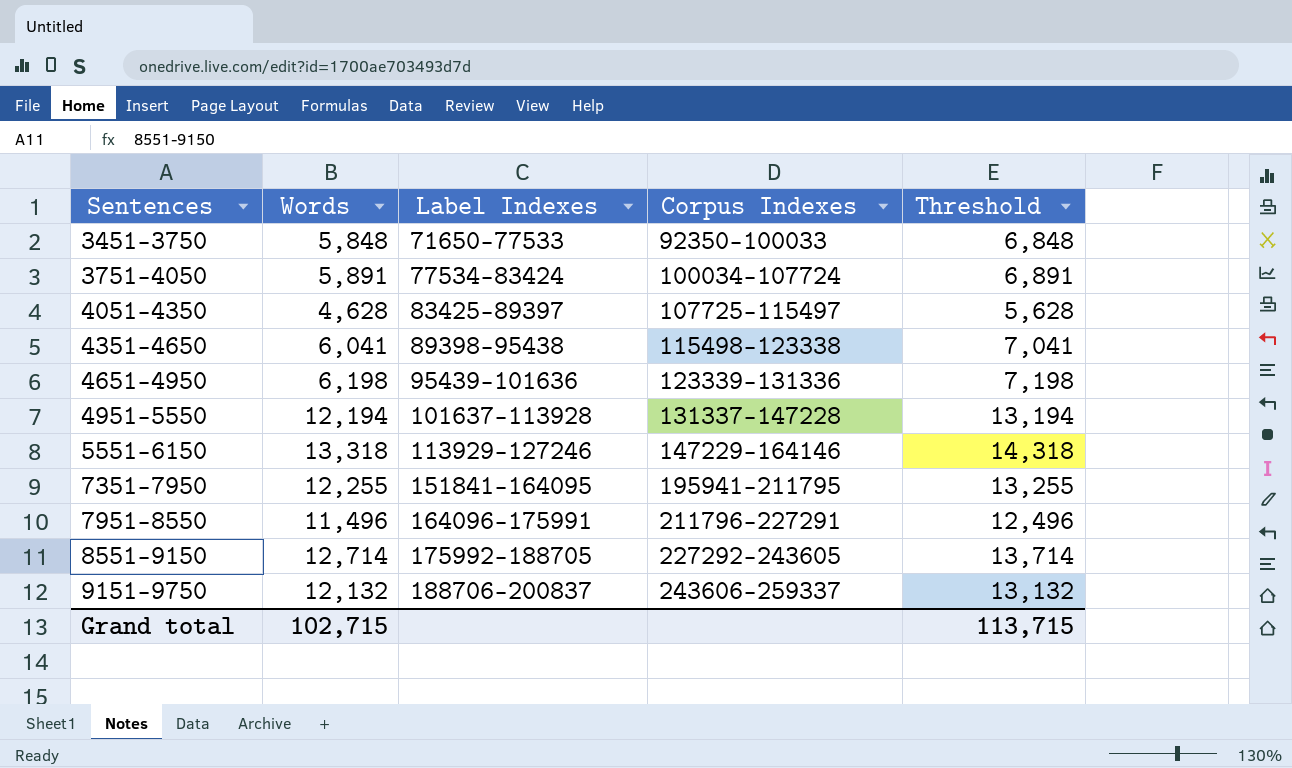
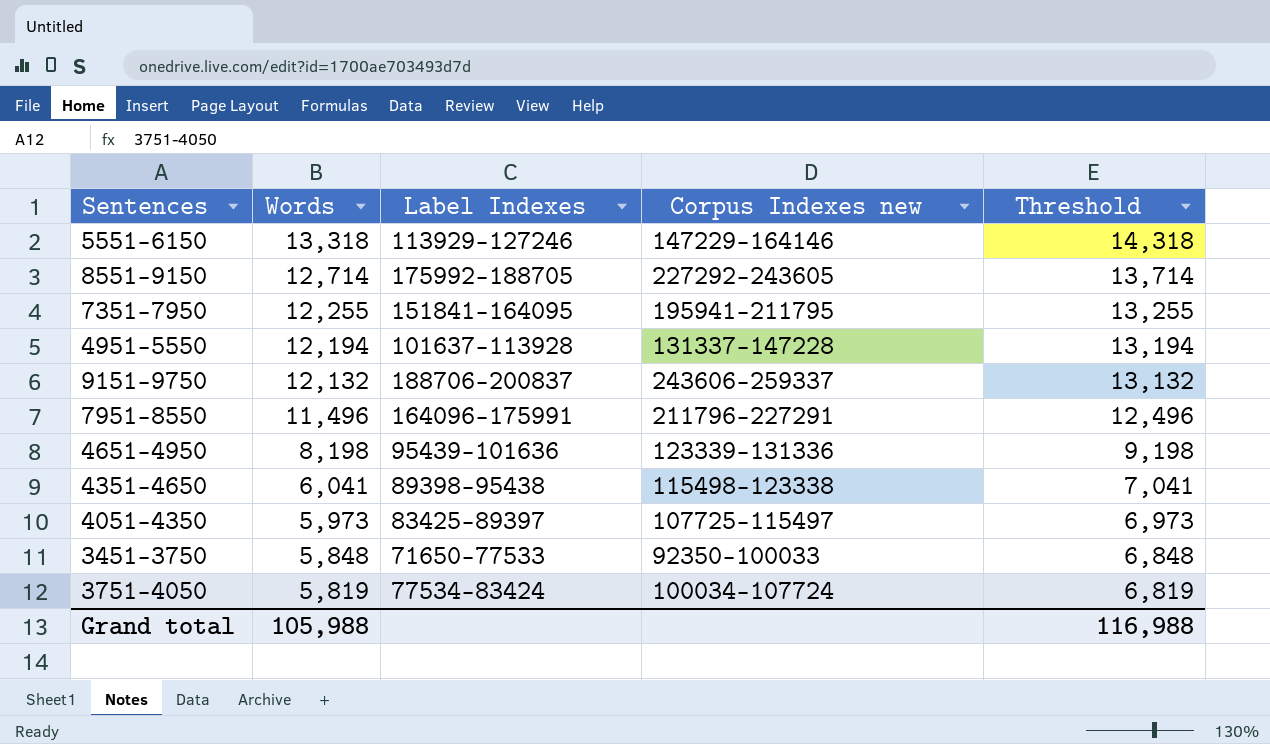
row order: Sentences ascending -> Words descending
column name: Corpus Indexes -> Corpus Indexes new
4651-4950 | Words: 6,198 -> 8,198
4651-4950 | Threshold: 7,198 -> 9,198
4051-4350 | Words: 4,628 -> 5,973
4051-4350 | Threshold: 5,628 -> 6,973
3751-4050 | Words: 5,891 -> 5,819
3751-4050 | Threshold: 6,891 -> 6,819
Grand total | Words: 102,715 -> 105,988
Grand total | Threshold: 113,715 -> 116,988

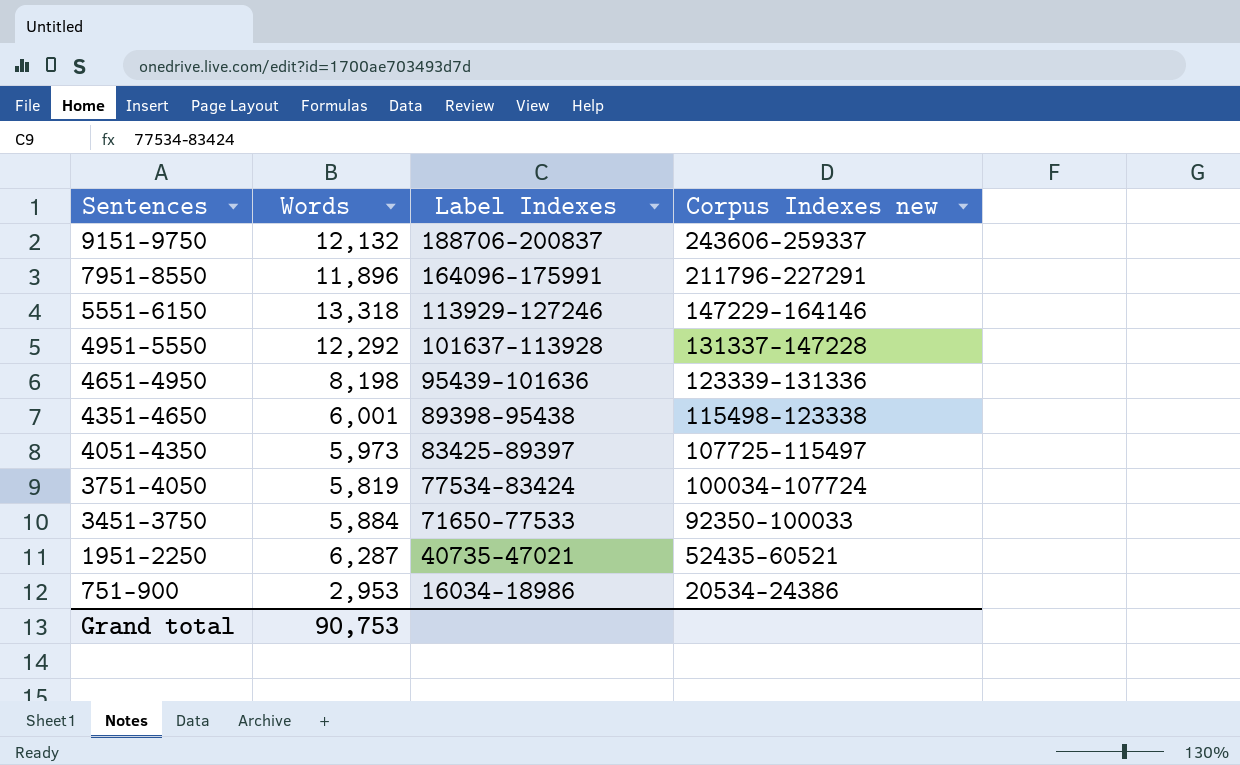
row order: Words descending -> Sentences descending
column Threshold | formula: [Words] + 1000 -> none
row 8551-9150: 12,714 | 175992-188705 | 227292-243605 | 13,714 -> none
row 7351-7950: 12,255 | 151841-164095 | 195941-211795 | 13,255 -> none
7951-8550 | Words: 11,496 -> 11,896
4951-5550 | Words: 12,194 -> 12,292
4351-4650 | Words: 6,041 -> 6,001
3451-3750 | Words: 5,848 -> 5,884
row 1951-2250: none -> 6,287 | 40735-47021 | 52435-60521
row 751-900: none -> 2,953 | 16034-18986 | 20534-24386
Grand total | Words: 105,988 -> 90,753

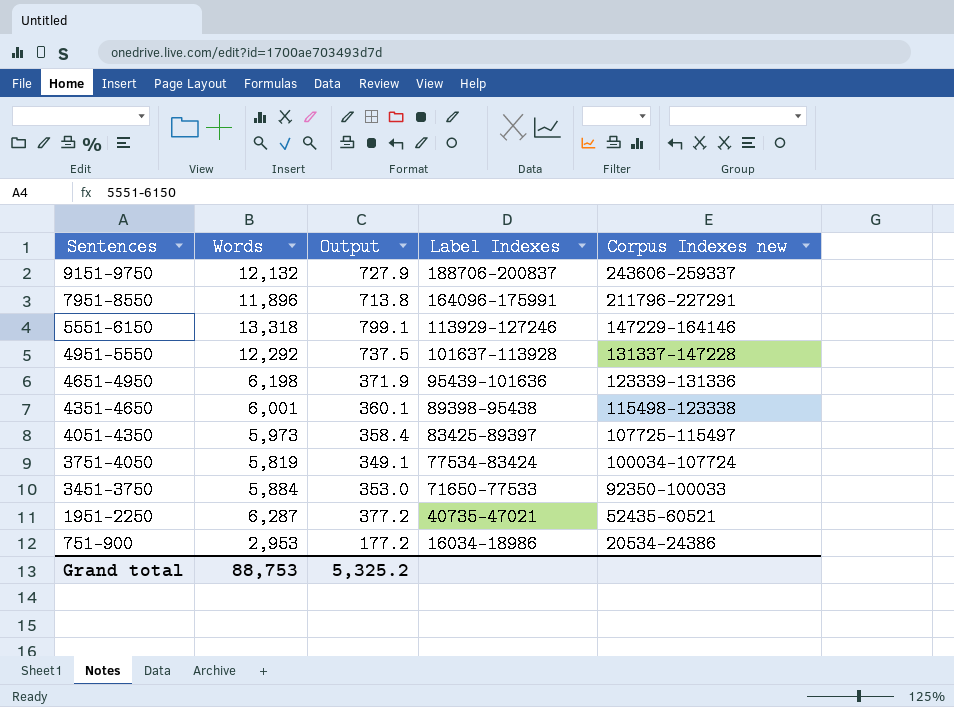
column Output | formula: none -> [Words] * 0.06
4651-4950 | Words: 8,198 -> 6,198
Grand total | Words: 90,753 -> 88,753

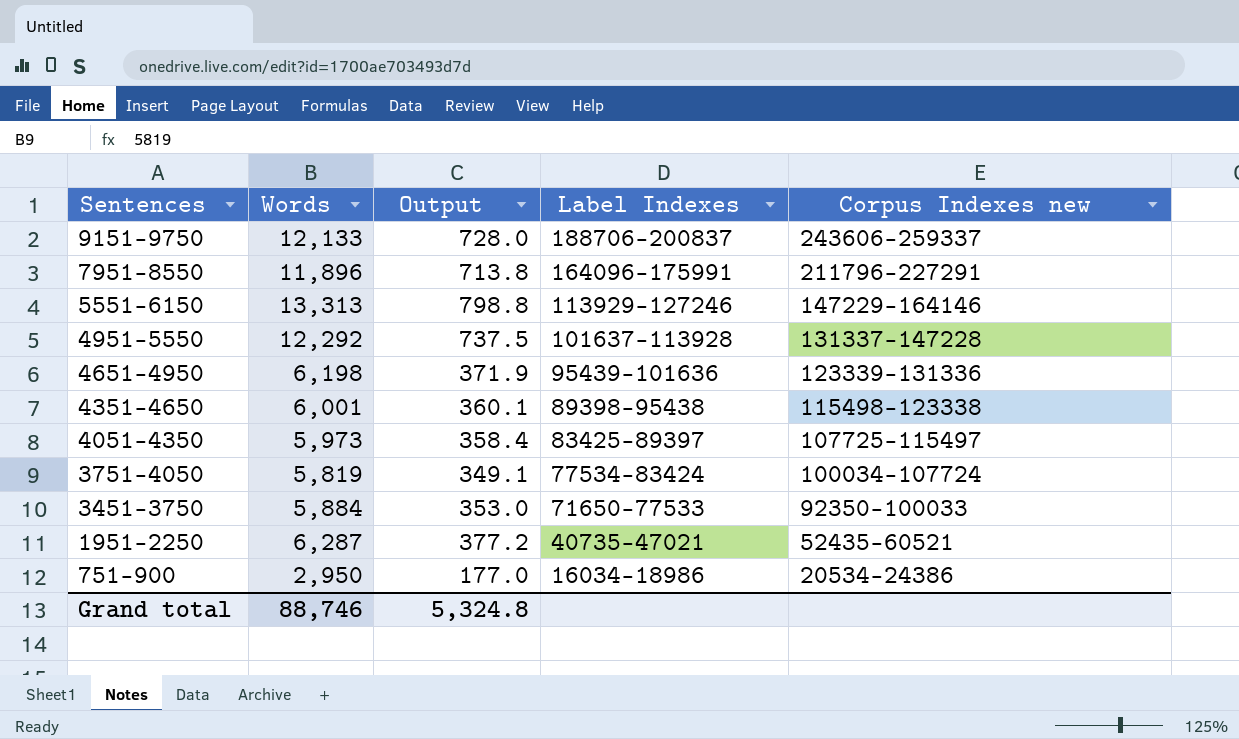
9151-9750 | Words: 12,132 -> 12,133
9151-9750 | Output: 727.9 -> 728.0
5551-6150 | Words: 13,318 -> 13,313
5551-6150 | Output: 799.1 -> 798.8
751-900 | Words: 2,953 -> 2,950
751-900 | Output: 177.2 -> 177.0
Grand total | Words: 88,753 -> 88,746
Grand total | Output: 5,325.2 -> 5,324.8

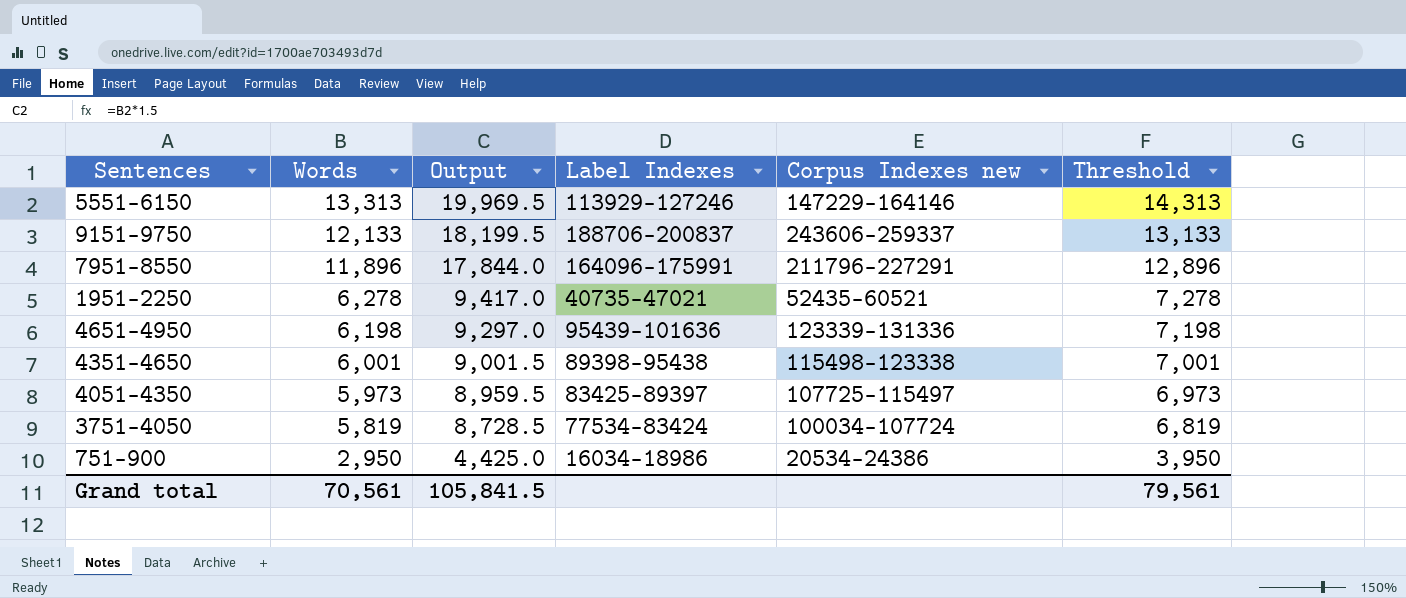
row order: Sentences descending -> Words descending
column Output | formula: [Words] * 0.06 -> [Words] * 1.5
column Threshold | formula: none -> [Words] + 1000
row 4951-5550: 12,292 | 737.5 | 101637-113928 | 131337-147228 -> none
row 3451-3750: 5,884 | 353.0 | 71650-77533 | 92350-100033 -> none
1951-2250 | Words: 6,287 -> 6,278
Grand total | Words: 88,746 -> 70,561
Grand total | Output: 5,324.8 -> 105,841.5

